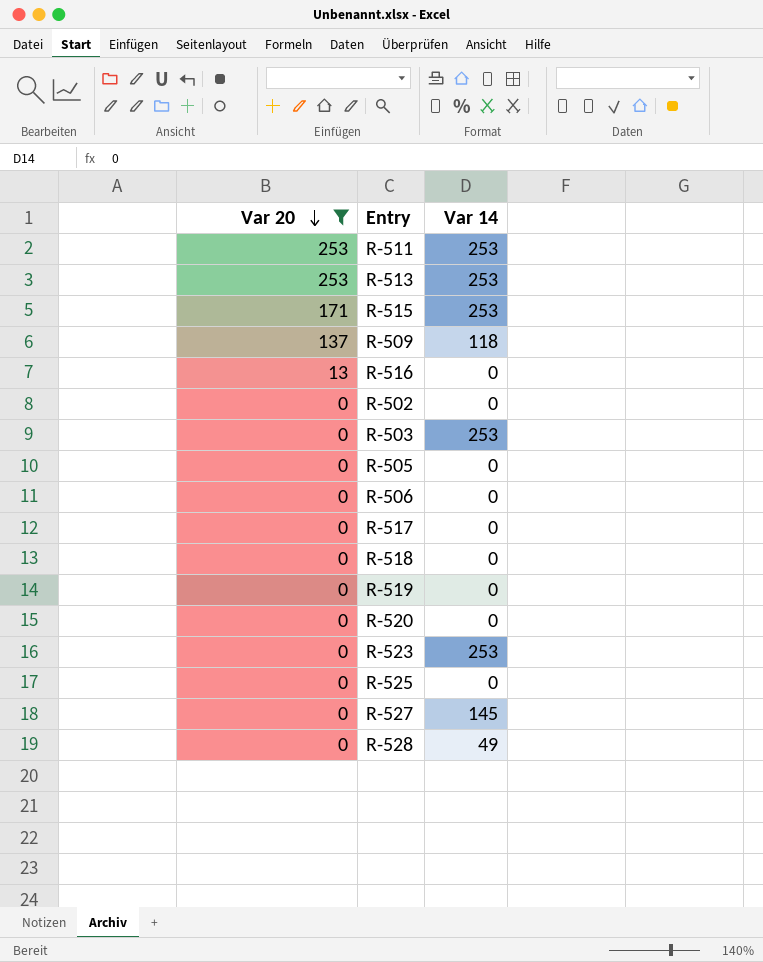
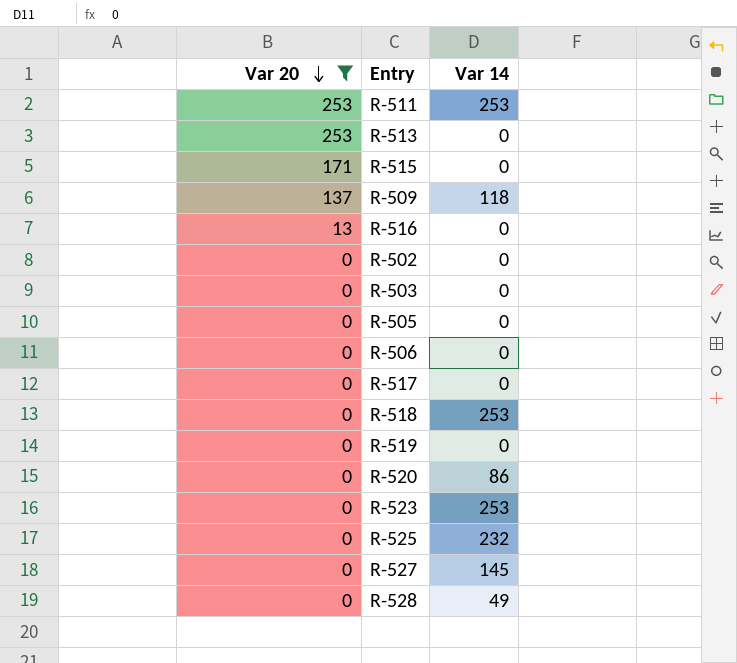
R-513 | Var 14: 253 -> 0
R-515 | Var 14: 253 -> 0
R-503 | Var 14: 253 -> 0
R-518 | Var 14: 0 -> 253
R-520 | Var 14: 0 -> 86
R-525 | Var 14: 0 -> 232

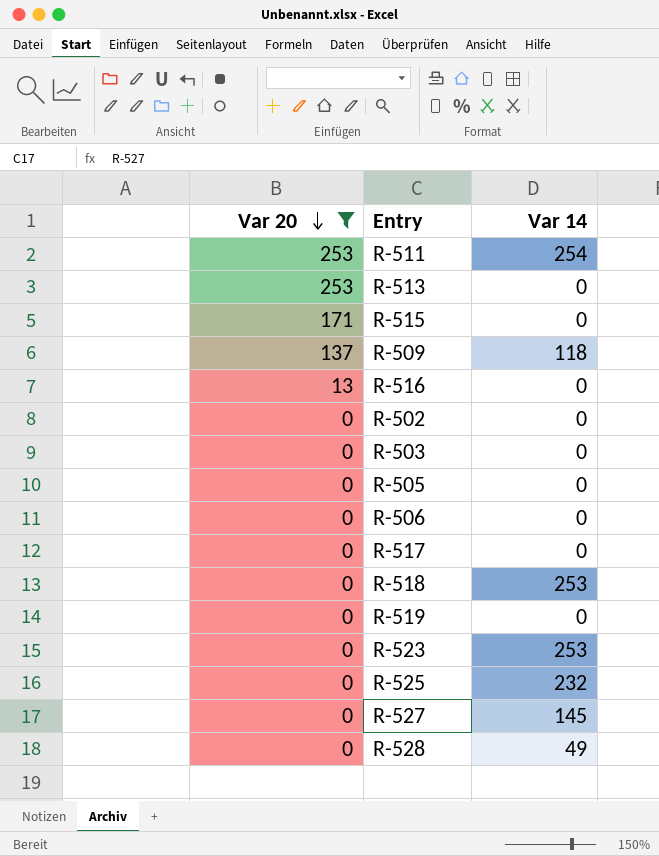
row R-520: 0 | 86 -> none
R-511 | Var 14: 253 -> 254

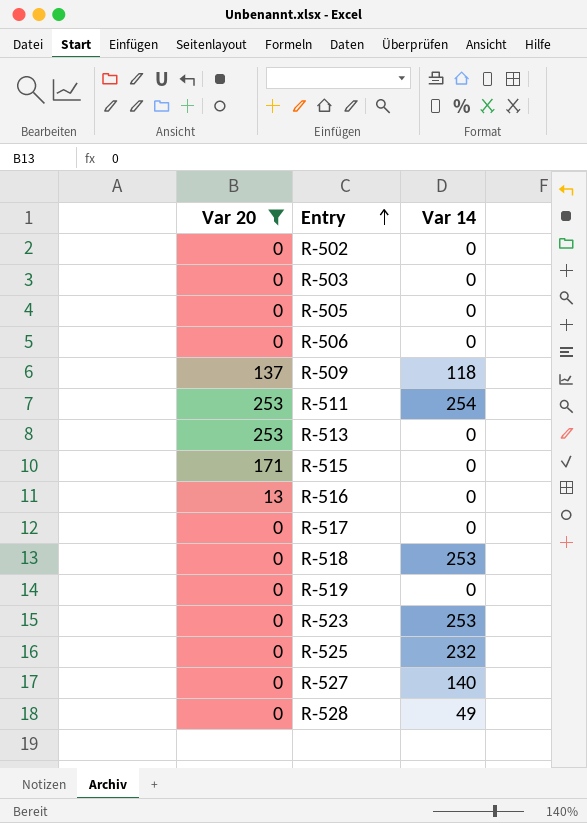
row order: Var 20 descending -> Entry ascending
R-527 | Var 14: 145 -> 140

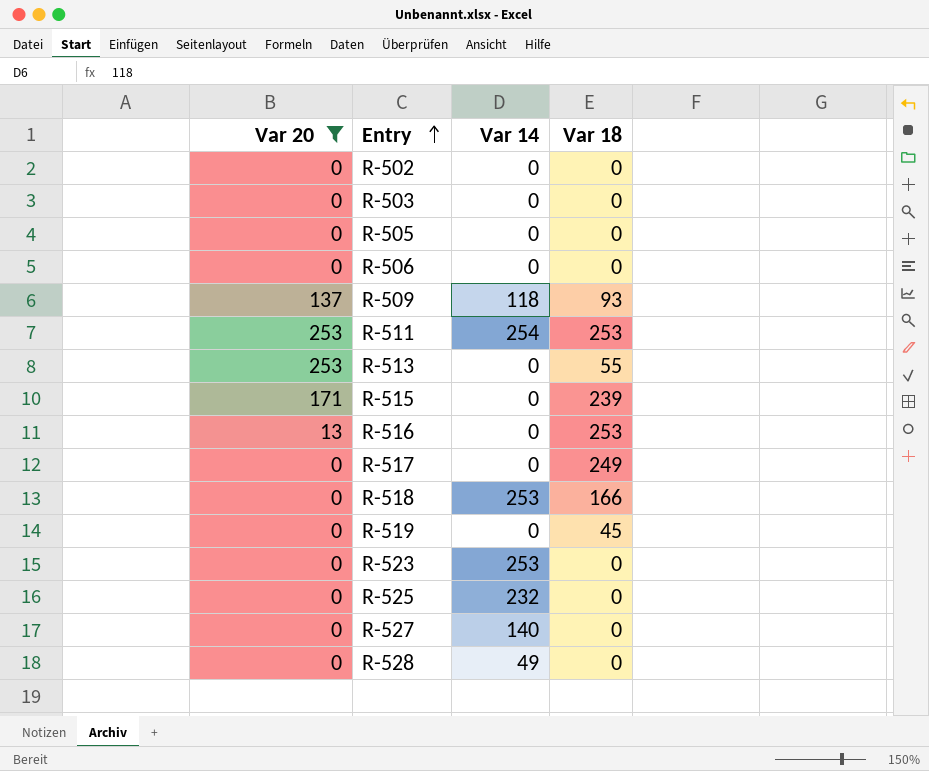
column Var 18 | position: none -> 4

